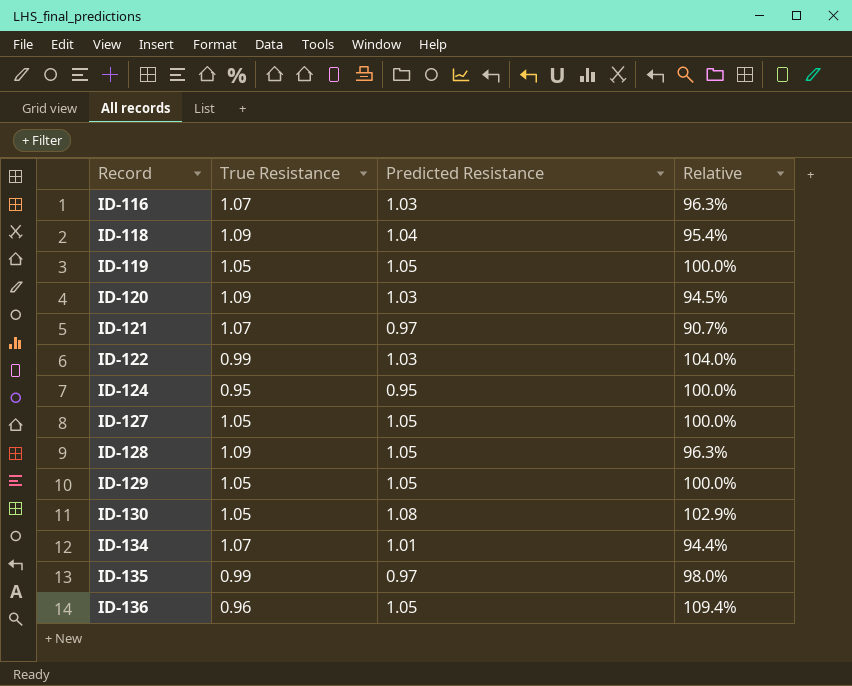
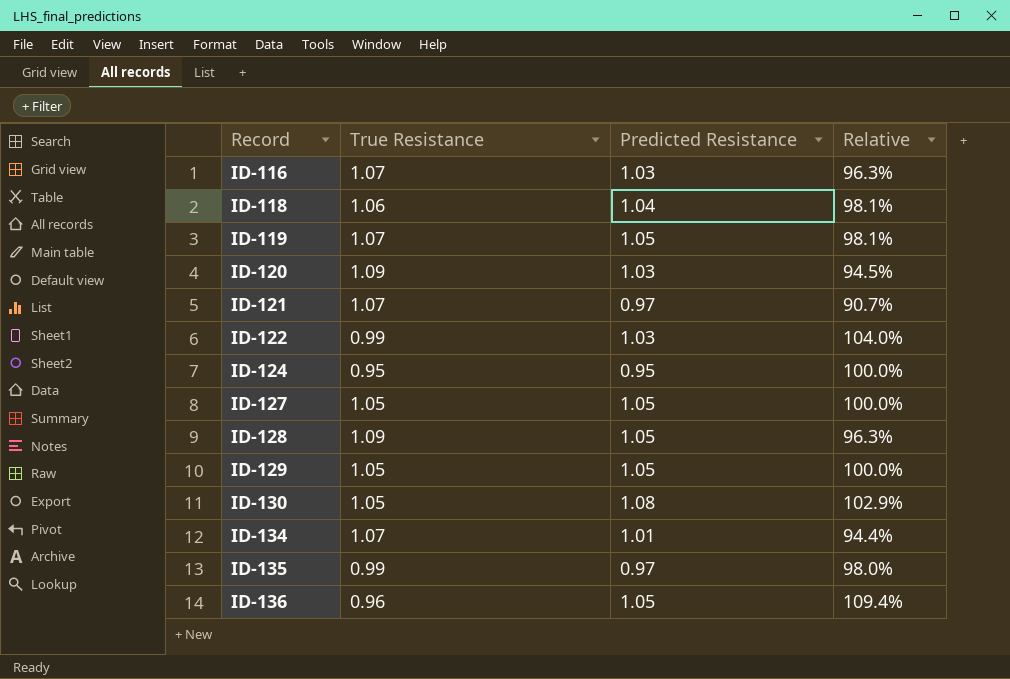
ID-118 | True Resistance: 1.09 -> 1.06
ID-118 | Relative: 95.4% -> 98.1%
ID-119 | True Resistance: 1.05 -> 1.07
ID-119 | Relative: 100.0% -> 98.1%

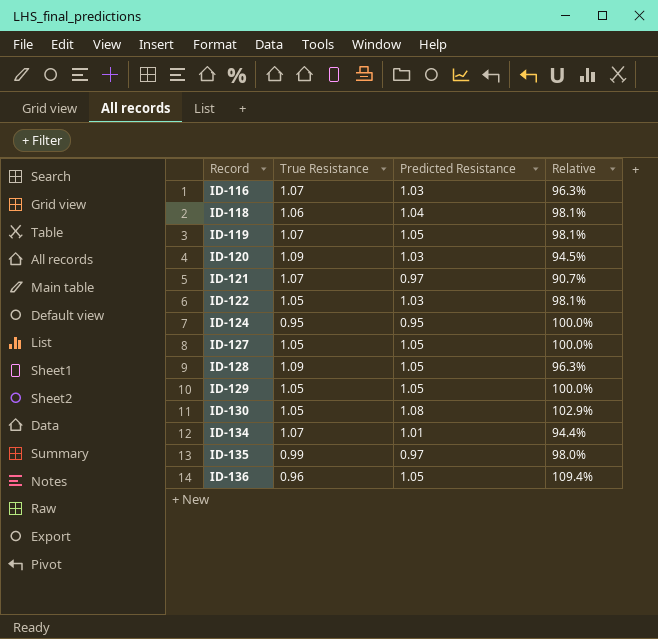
ID-122 | True Resistance: 0.99 -> 1.05
ID-122 | Relative: 104.0% -> 98.1%

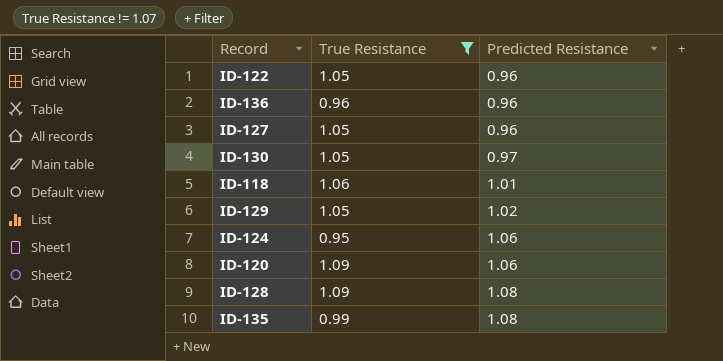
filter: none -> True Resistance != 1.07
row order: Record ascending -> Predicted Resistance ascending
column Relative | formula: [Predicted Resistance] / [True Resistance] -> none
ID-122 | Predicted Resistance: 1.03 -> 0.96
ID-136 | Predicted Resistance: 1.05 -> 0.96
ID-127 | Predicted Resistance: 1.05 -> 0.96
ID-130 | Predicted Resistance: 1.08 -> 0.97
ID-118 | Predicted Resistance: 1.04 -> 1.01
ID-129 | Predicted Resistance: 1.05 -> 1.02
ID-124 | Predicted Resistance: 0.95 -> 1.06
ID-120 | Predicted Resistance: 1.03 -> 1.06
ID-128 | Predicted Resistance: 1.05 -> 1.08
ID-135 | Predicted Resistance: 0.97 -> 1.08

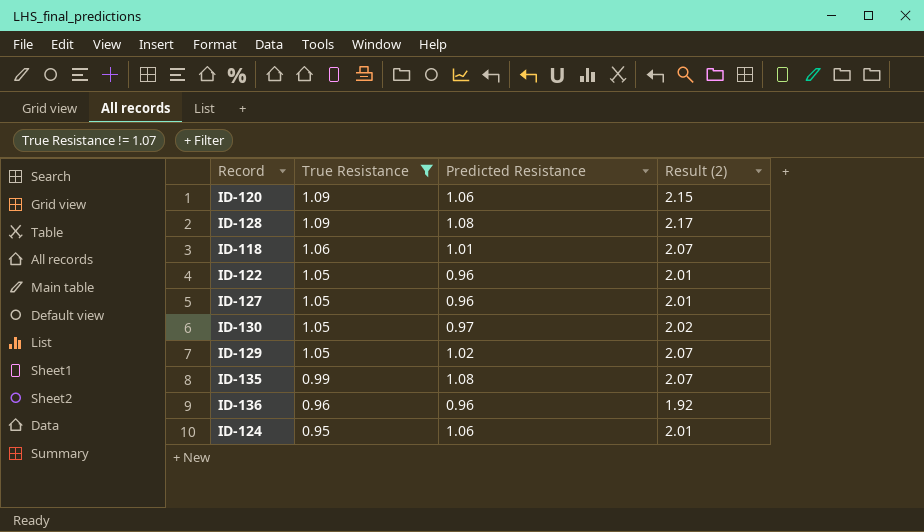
row order: Predicted Resistance ascending -> True Resistance descending
column Result (2) | formula: none -> [True Resistance] + [Predicted Resistance]

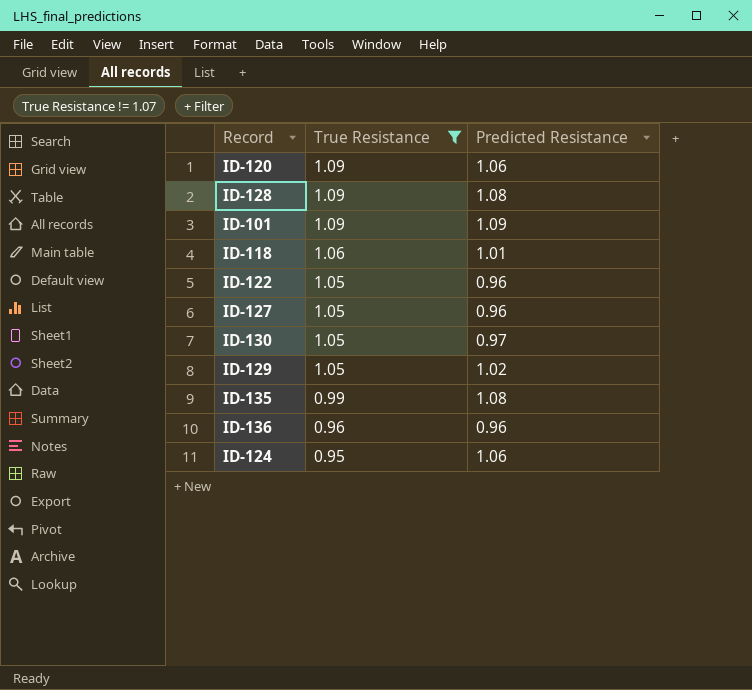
column Result (2) | formula: [True Resistance] + [Predicted Resistance] -> none
row ID-101: none -> 1.09 | 1.09

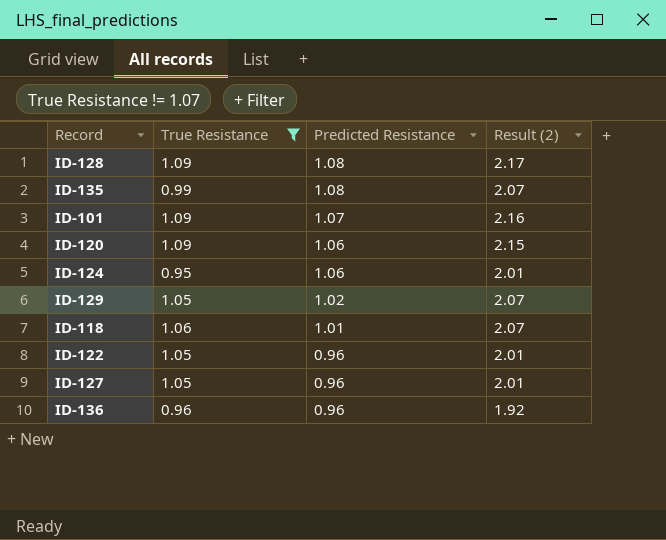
row order: True Resistance descending -> Predicted Resistance descending
column Result (2) | formula: none -> [True Resistance] + [Predicted Resistance]
row ID-130: 1.05 | 0.97 -> none
ID-101 | Predicted Resistance: 1.09 -> 1.07

